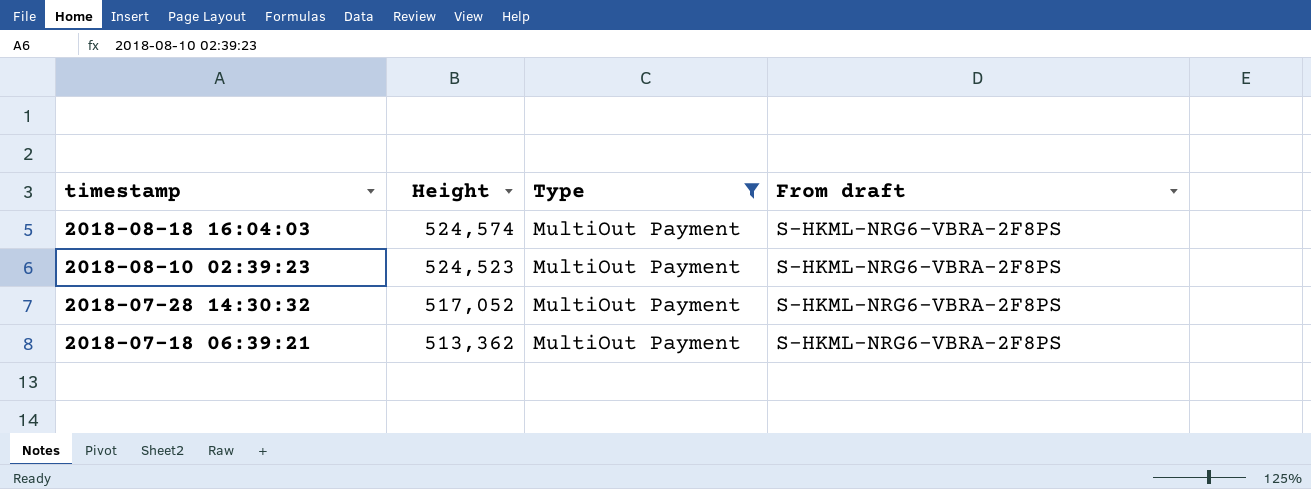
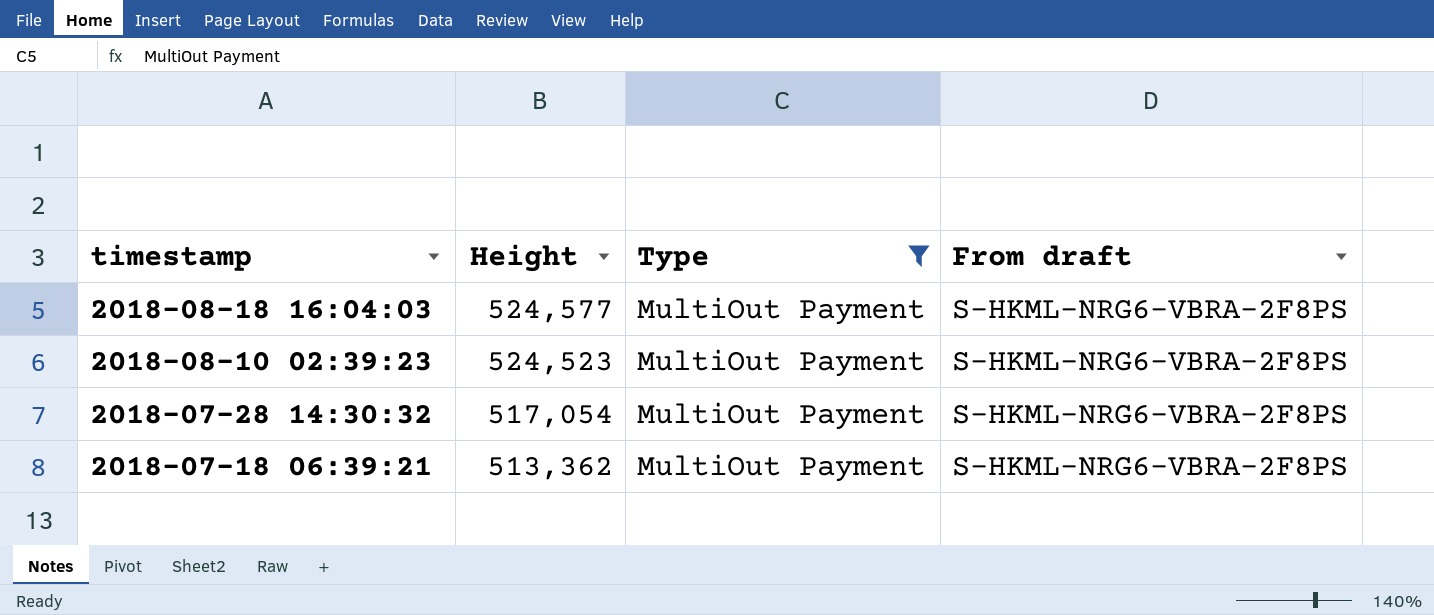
2018-08-18 16:04:03 | Height: 524,574 -> 524,577
2018-07-28 14:30:32 | Height: 517,052 -> 517,054

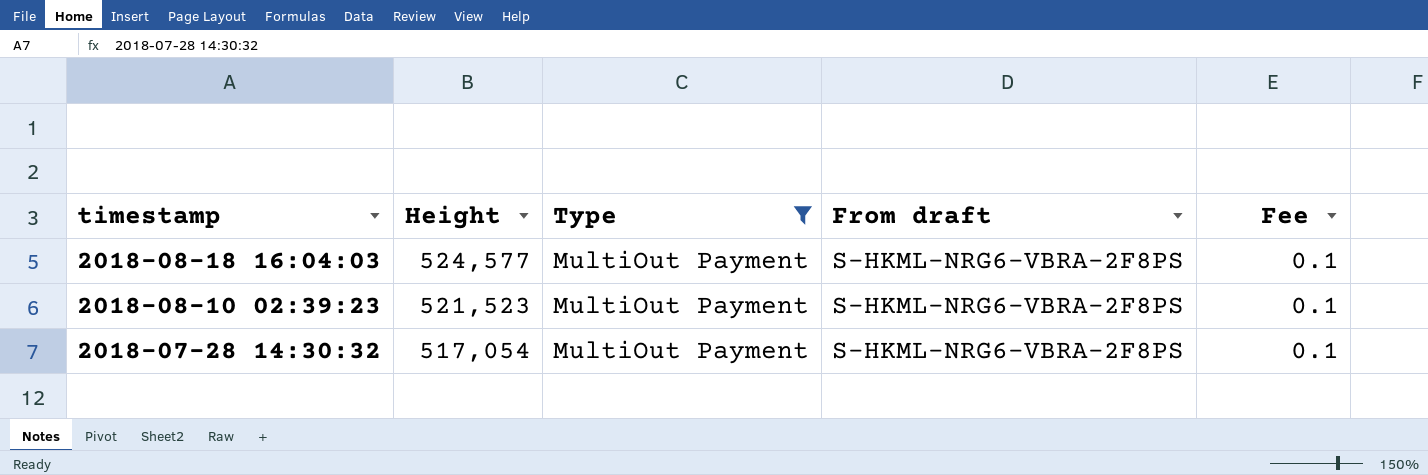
column Fee | position: none -> 5
row 2018-07-18 06:39:21: 513,362 | MultiOut Payment | S-HKML-NRG6-VBRA-2F8PS -> none
2018-08-10 02:39:23 | Height: 524,523 -> 521,523

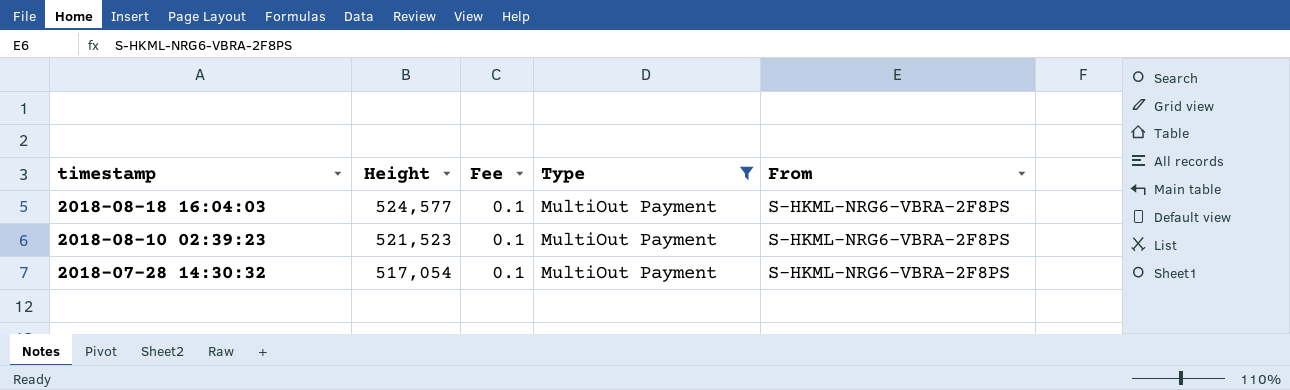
column Fee | position: 5 -> 3
column name: From draft -> From

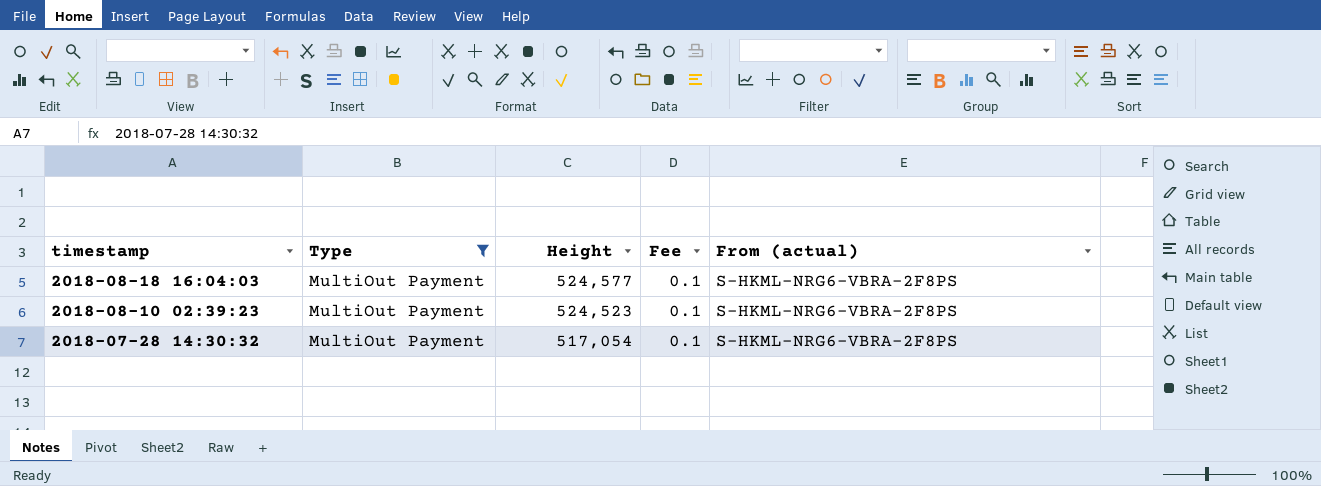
column Type | position: 4 -> 2
column name: From -> From (actual)
2018-08-10 02:39:23 | Height: 521,523 -> 524,523

